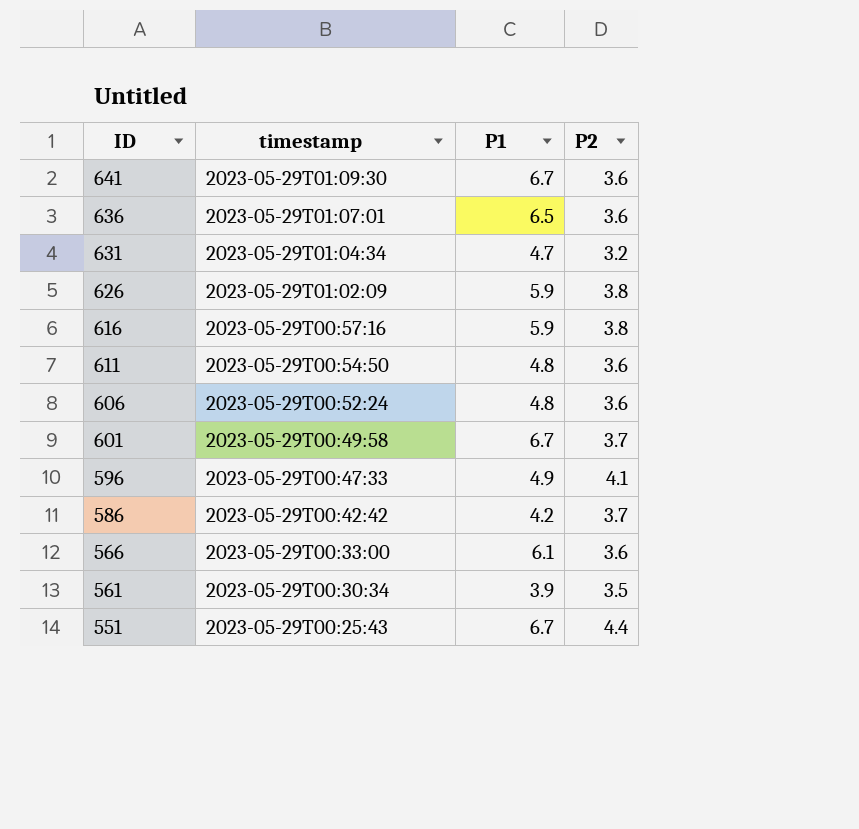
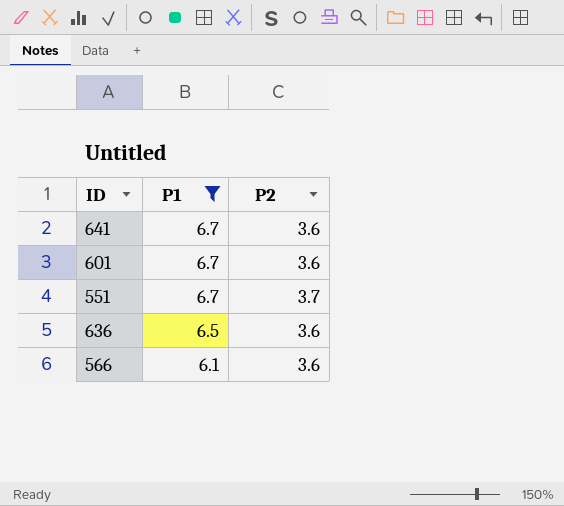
filter: none -> P1 >= 6.1
row order: ID descending -> P1 descending
column timestamp | position: 2 -> none
601 | P2: 3.7 -> 3.6
551 | P2: 4.4 -> 3.7

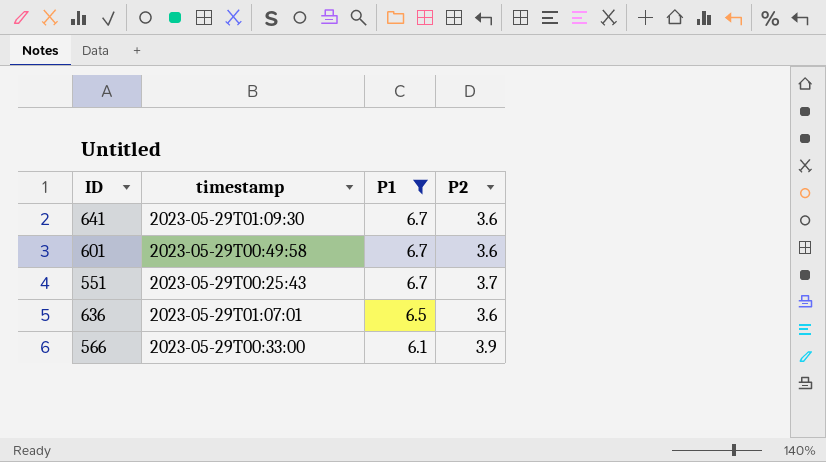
column timestamp | position: none -> 2
566 | P2: 3.6 -> 3.9

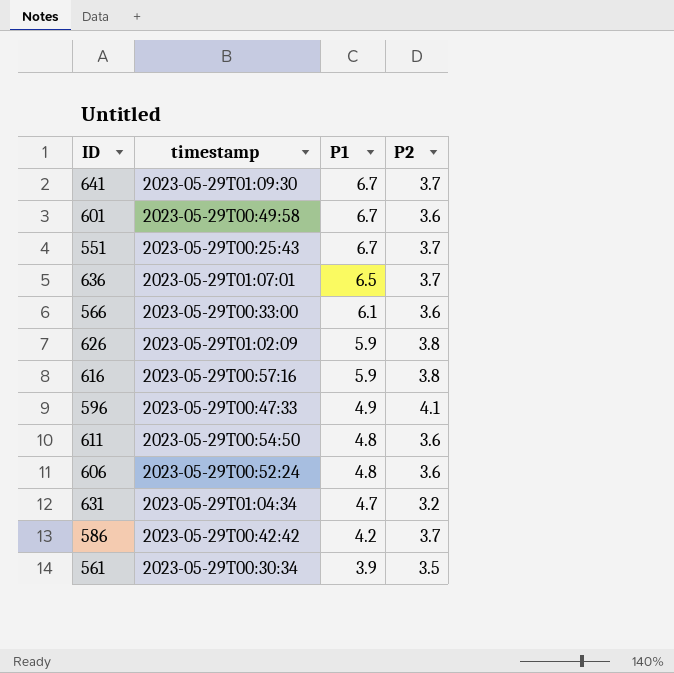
filter: P1 >= 6.1 -> none
641 | P2: 3.6 -> 3.7
636 | P2: 3.6 -> 3.7
566 | P2: 3.9 -> 3.6

